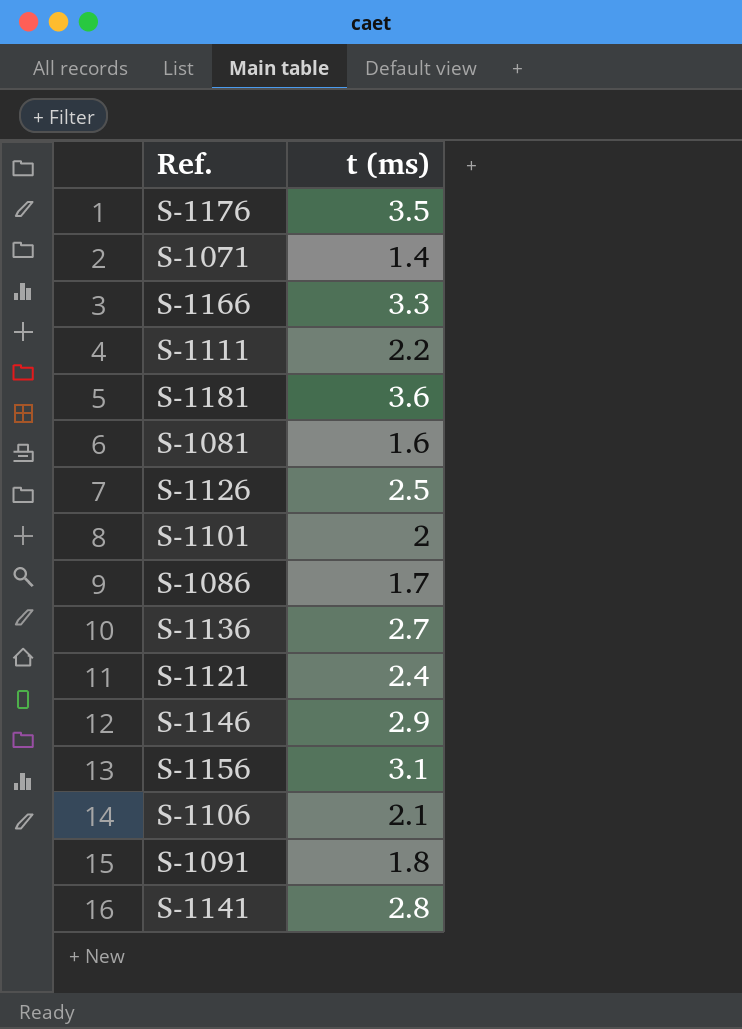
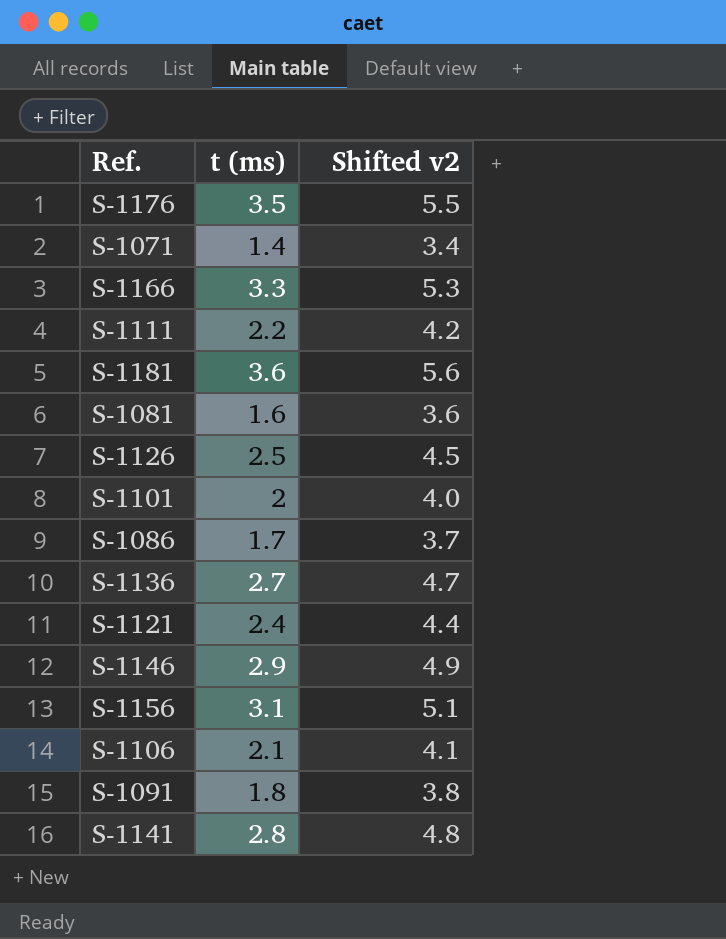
column Shifted v2 | formula: none -> [t (ms)] + 2

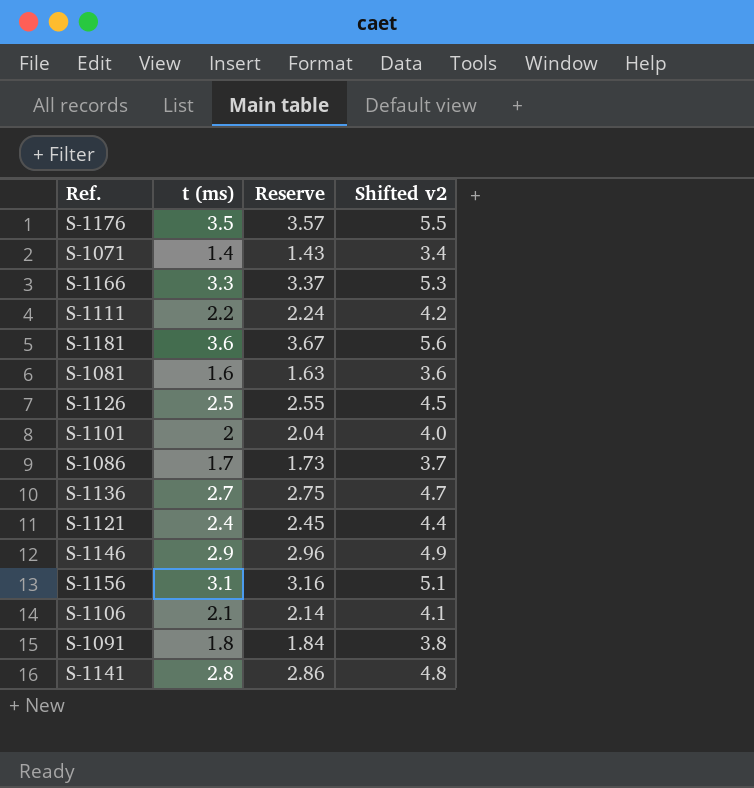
column Reserve | formula: none -> [t (ms)] * 1.02

